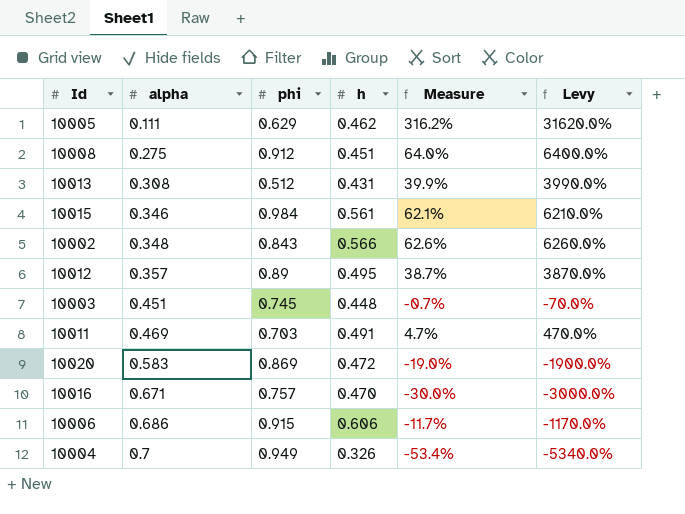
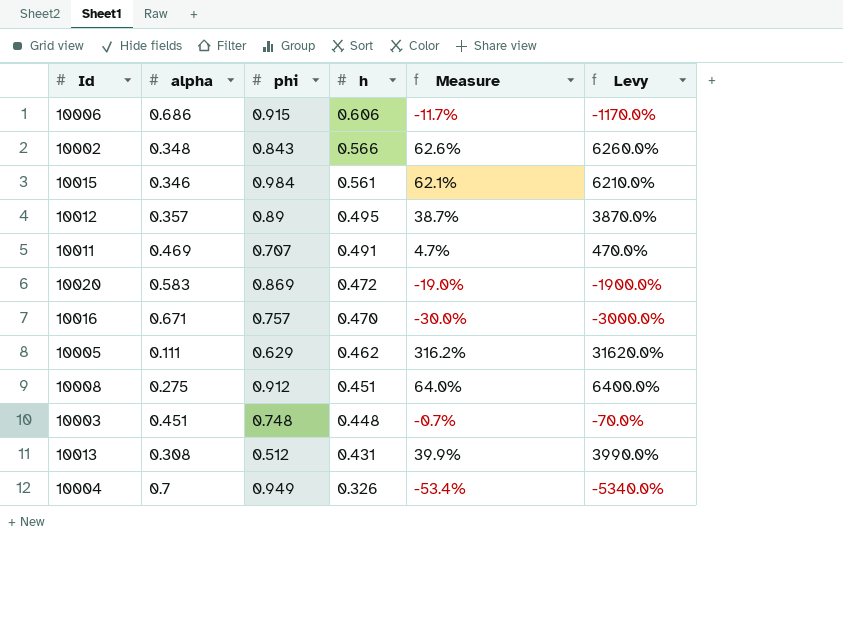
row order: alpha ascending -> h descending
10011 | phi: 0.703 -> 0.707
10003 | phi: 0.745 -> 0.748

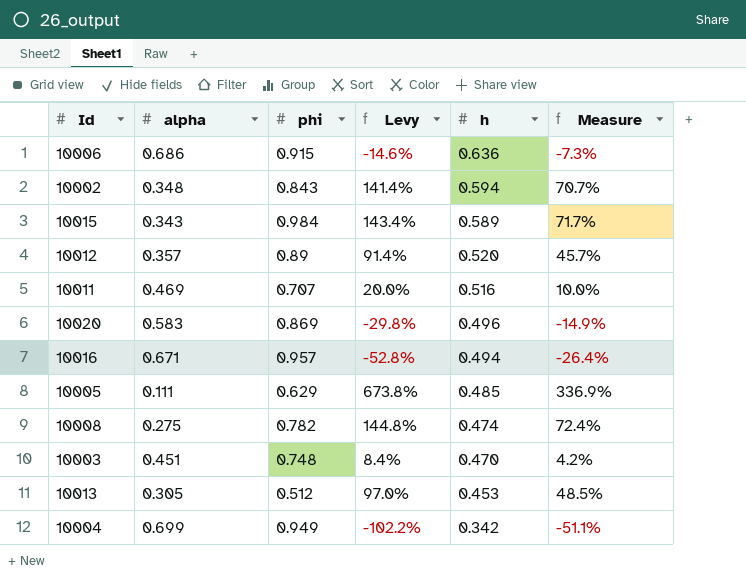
column Levy | formula: [Measure] * 100 -> [Measure] * 2
column Levy | position: 6 -> 4
10006 | h: 0.606 -> 0.636
10006 | Measure: -11.7% -> -7.3%
10002 | h: 0.566 -> 0.594
10002 | Measure: 62.6% -> 70.7%
10015 | alpha: 0.346 -> 0.343
10015 | h: 0.561 -> 0.589
10015 | Measure: 62.1% -> 71.7%
10012 | h: 0.495 -> 0.520
10012 | Measure: 38.7% -> 45.7%
10011 | h: 0.491 -> 0.516
10011 | Measure: 4.7% -> 10.0%
10020 | h: 0.472 -> 0.496
10020 | Measure: -19.0% -> -14.9%
10016 | phi: 0.757 -> 0.957
10016 | h: 0.470 -> 0.494
10016 | Measure: -30.0% -> -26.4%
10005 | h: 0.462 -> 0.485
10005 | Measure: 316.2% -> 336.9%
10008 | phi: 0.912 -> 0.782
10008 | h: 0.451 -> 0.474
10008 | Measure: 64.0% -> 72.4%
10003 | h: 0.448 -> 0.470
10003 | Measure: -0.7% -> 4.2%
10013 | alpha: 0.308 -> 0.305
10013 | h: 0.431 -> 0.453
10013 | Measure: 39.9% -> 48.5%
10004 | alpha: 0.7 -> 0.699
10004 | h: 0.326 -> 0.342
10004 | Measure: -53.4% -> -51.1%

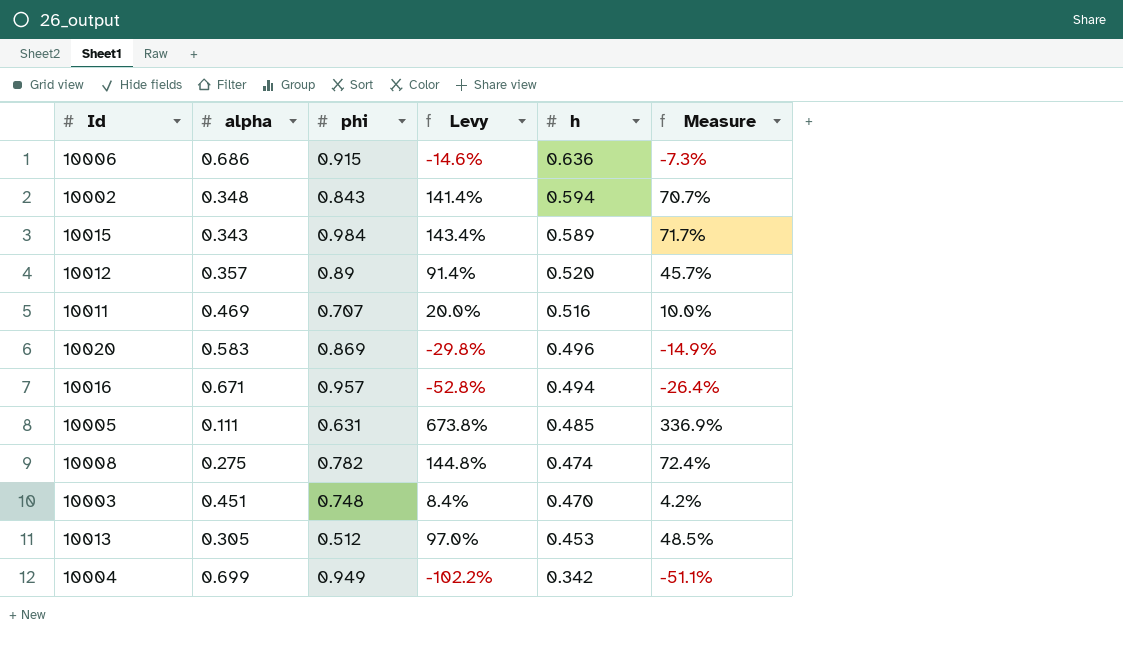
10005 | phi: 0.629 -> 0.631

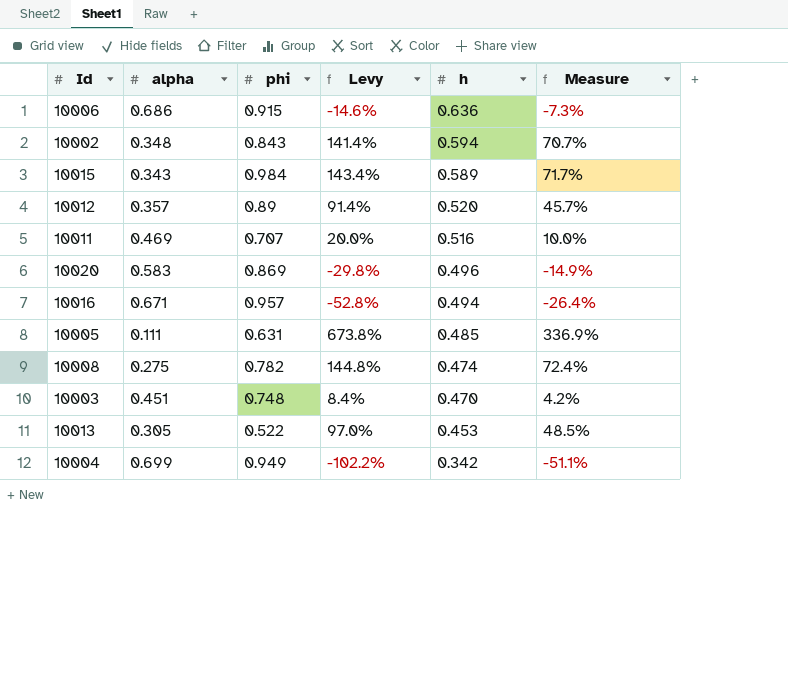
10013 | phi: 0.512 -> 0.522

